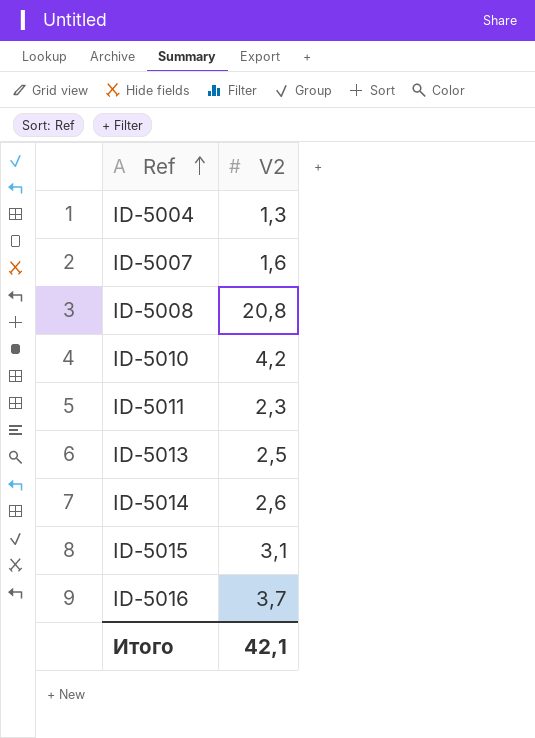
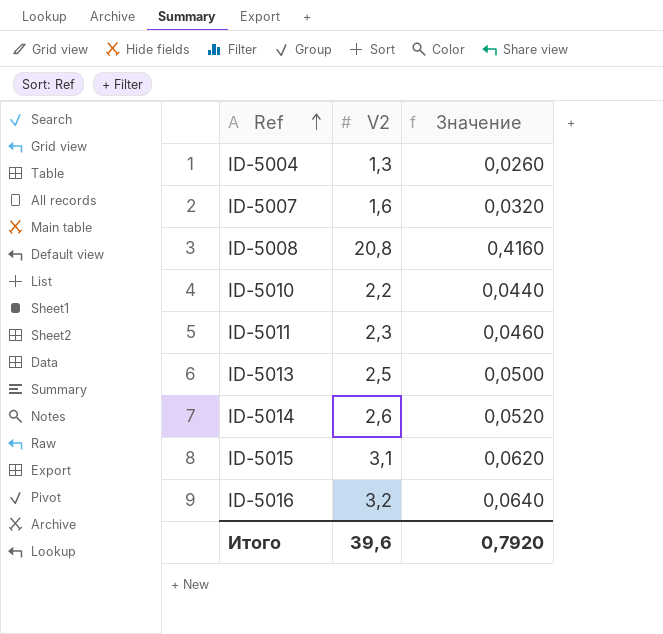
column Значение | formula: none -> [V2] * 0,02
ID-5010 | V2: 4,2 -> 2,2
ID-5016 | V2: 3,7 -> 3,2
Итого | V2: 42,1 -> 39,6

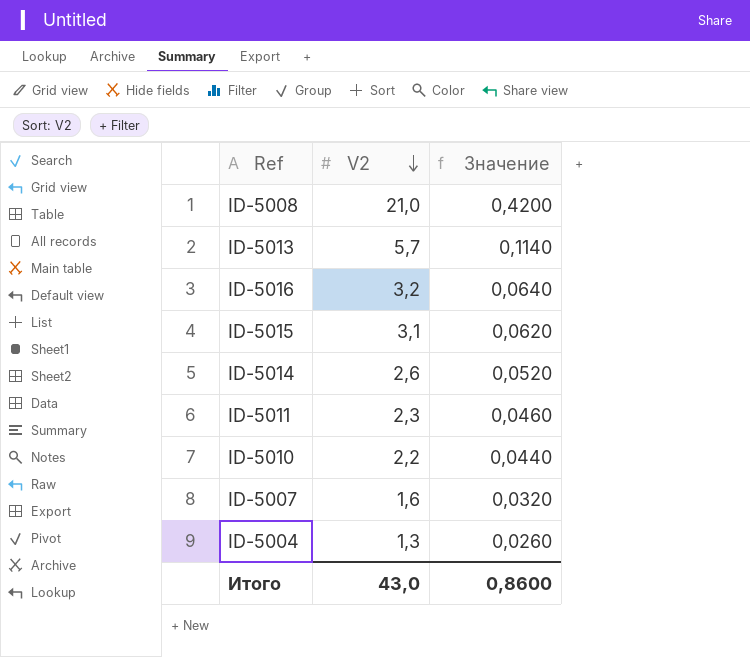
row order: Ref ascending -> V2 descending
ID-5008 | V2: 20,8 -> 21,0
ID-5008 | Значение: 0,4160 -> 0,4200
ID-5013 | V2: 2,5 -> 5,7
ID-5013 | Значение: 0,0500 -> 0,1140
Итого | V2: 39,6 -> 43,0
Итого | Значение: 0,7920 -> 0,8600

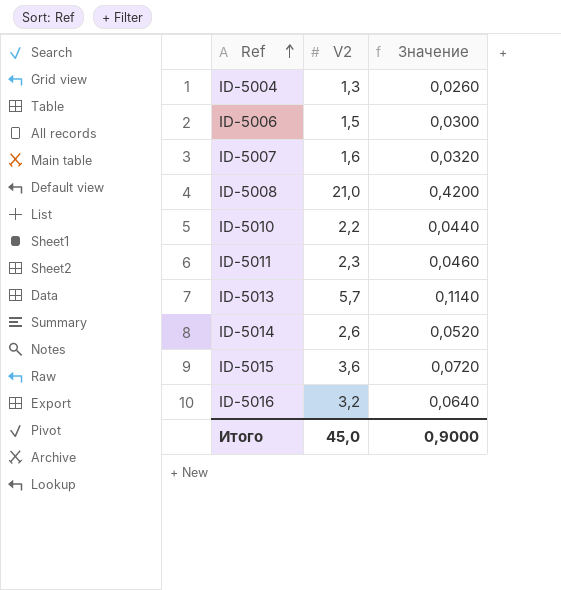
row order: V2 descending -> Ref ascending
row ID-5006: none -> 1,5 | 0,0300
ID-5015 | V2: 3,1 -> 3,6
ID-5015 | Значение: 0,0620 -> 0,0720
Итого | V2: 43,0 -> 45,0
Итого | Значение: 0,8600 -> 0,9000

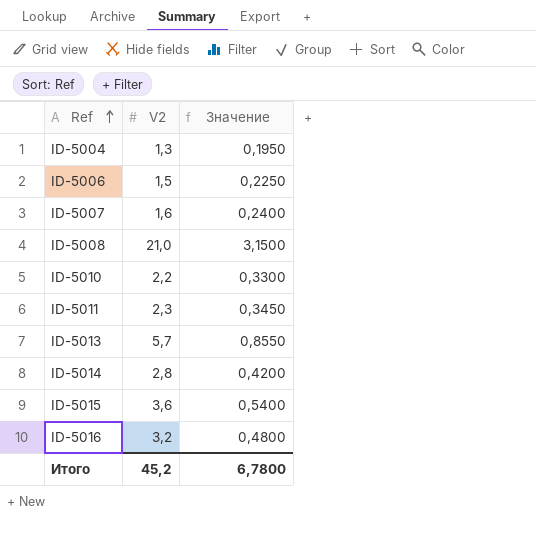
column Значение | formula: [V2] * 0,02 -> [V2] * 0,15
ID-5014 | V2: 2,6 -> 2,8
Итого | V2: 45,0 -> 45,2
Итого | Значение: 0,9000 -> 6,7800

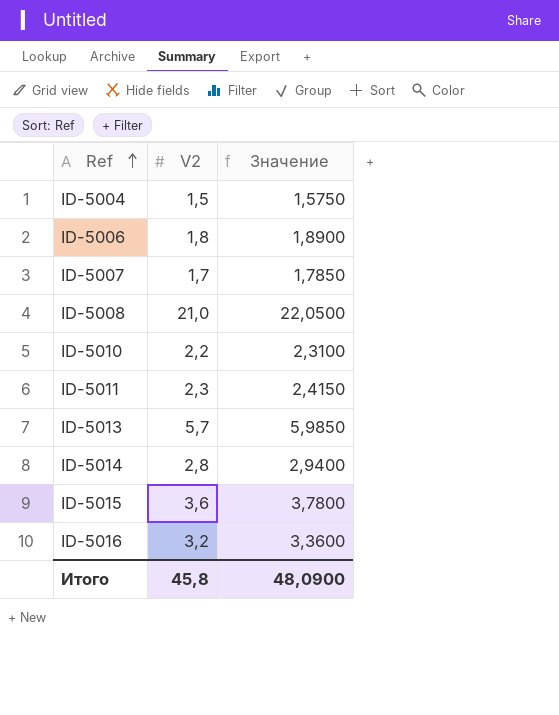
column Значение | formula: [V2] * 0,15 -> [V2] * 1,05
ID-5004 | V2: 1,3 -> 1,5
ID-5006 | V2: 1,5 -> 1,8
ID-5007 | V2: 1,6 -> 1,7
Итого | V2: 45,2 -> 45,8
Итого | Значение: 6,7800 -> 48,0900

